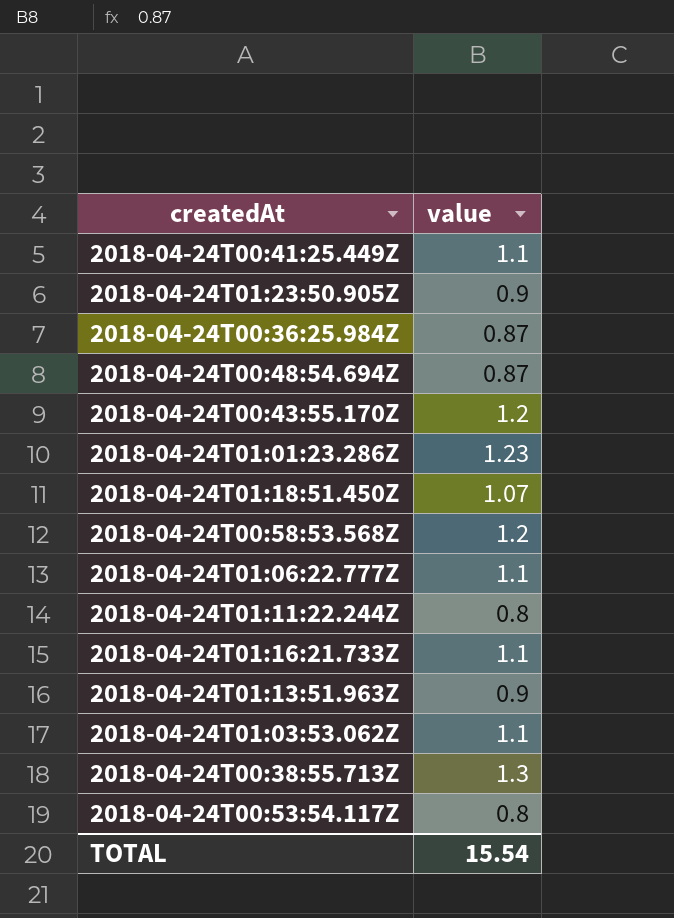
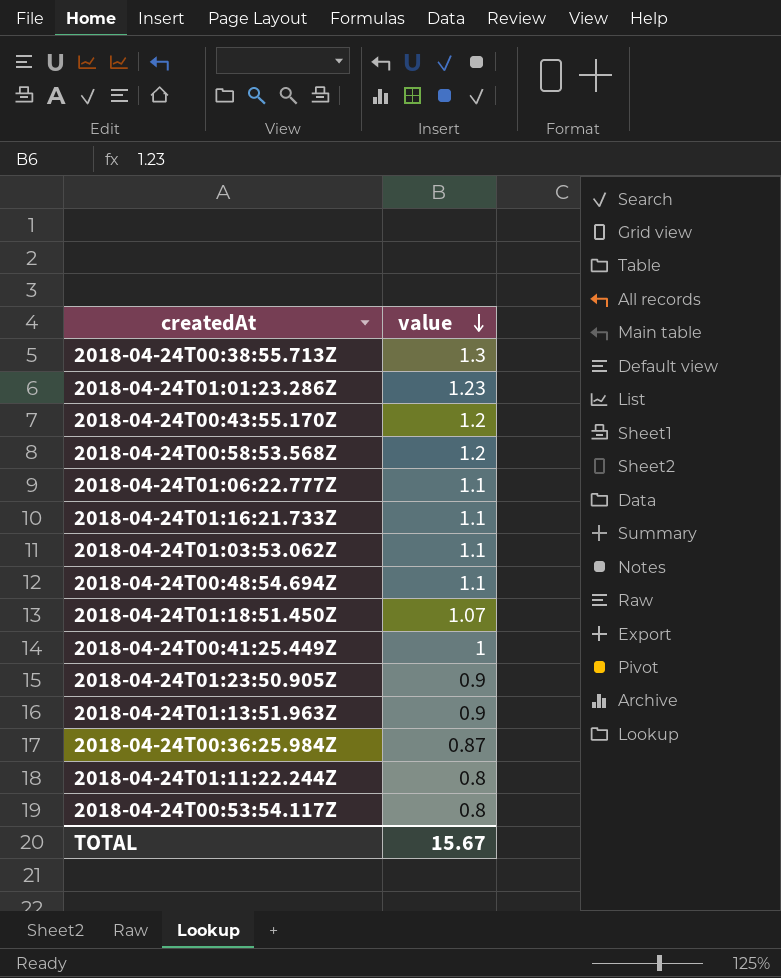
row order: none -> value descending
2018-04-24T00:48:54.694Z | value: 0.87 -> 1.1
2018-04-24T00:41:25.449Z | value: 1.1 -> 1
TOTAL | value: 15.54 -> 15.67

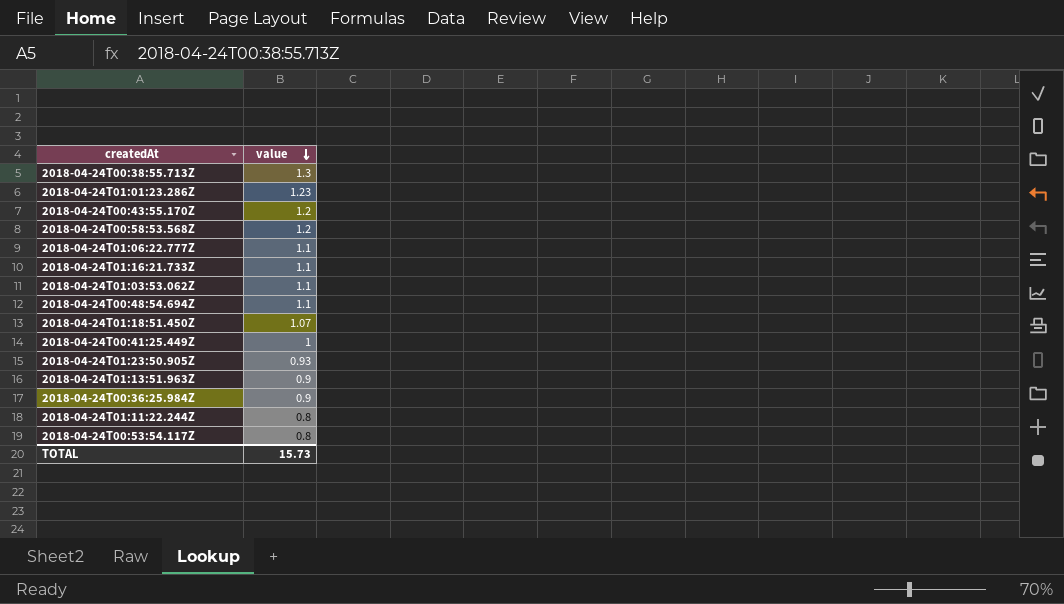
2018-04-24T01:23:50.905Z | value: 0.9 -> 0.93
2018-04-24T00:36:25.984Z | value: 0.87 -> 0.9
TOTAL | value: 15.67 -> 15.73

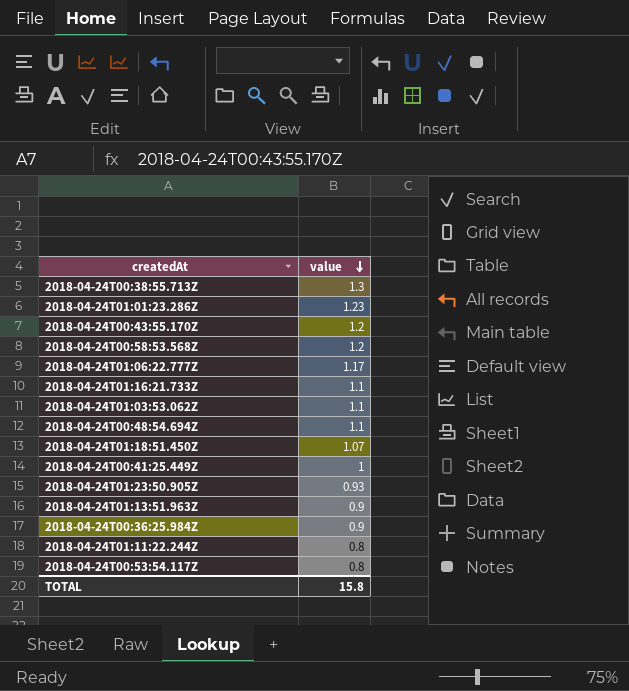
2018-04-24T01:06:22.777Z | value: 1.1 -> 1.17
TOTAL | value: 15.73 -> 15.8

